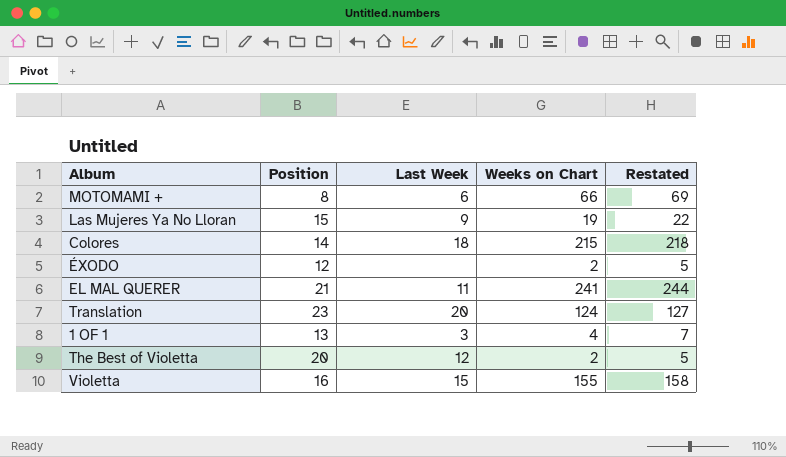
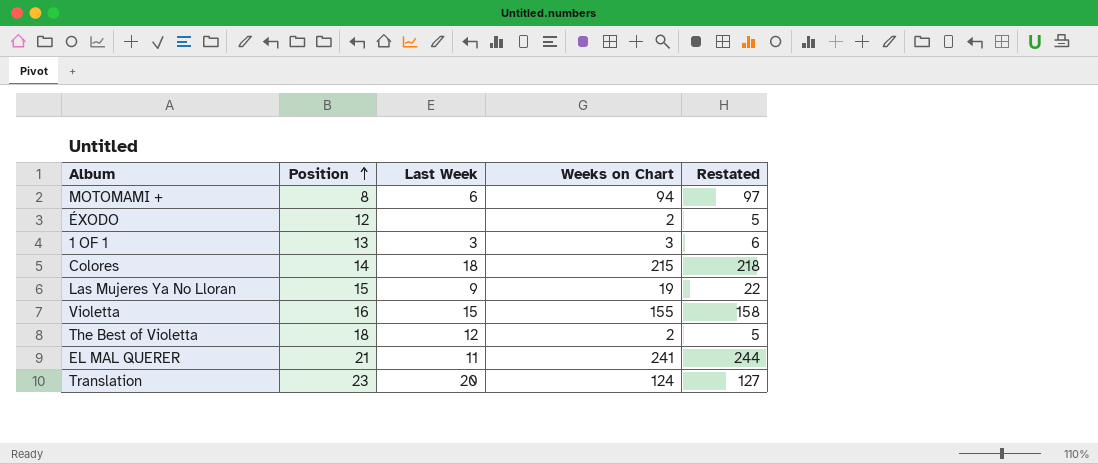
row order: none -> Position ascending
MOTOMAMI + | Weeks on Chart: 66 -> 94
MOTOMAMI + | Restated: 69 -> 97
1 OF 1 | Weeks on Chart: 4 -> 3
1 OF 1 | Restated: 7 -> 6
The Best of Violetta | Position: 20 -> 18

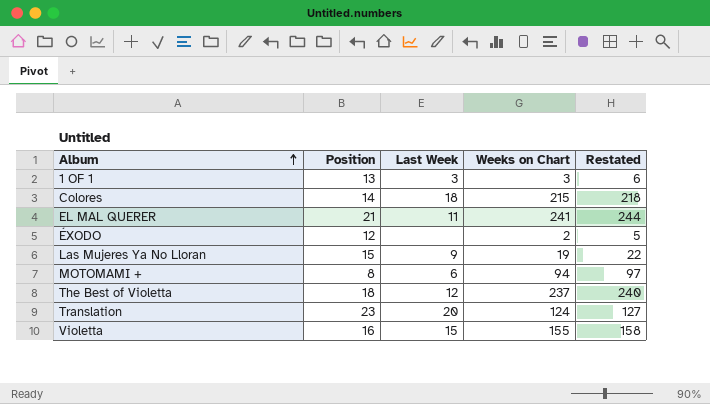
row order: Position ascending -> Album ascending
The Best of Violetta | Weeks on Chart: 2 -> 237
The Best of Violetta | Restated: 5 -> 240

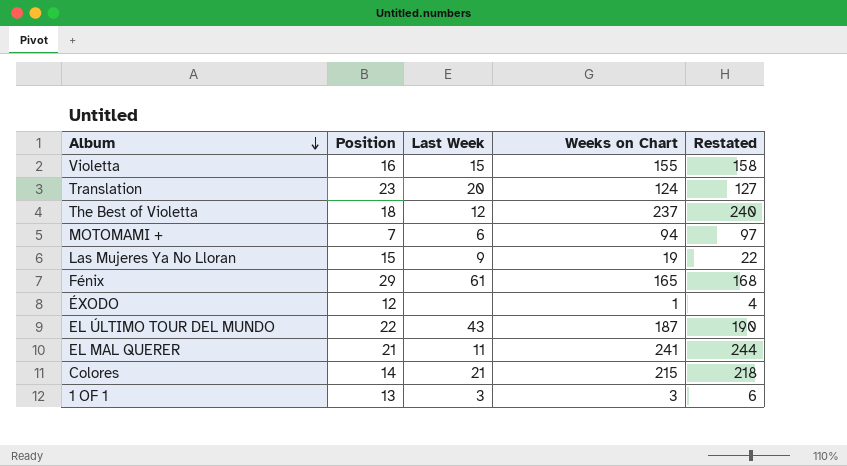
row order: Album ascending -> Album descending
MOTOMAMI + | Position: 8 -> 7
row Fénix: none -> 29 | 61 | 165 | 168
ÉXODO | Weeks on Chart: 2 -> 1
ÉXODO | Restated: 5 -> 4
row EL ÚLTIMO TOUR DEL MUNDO: none -> 22 | 43 | 187 | 190
Colores | Last Week: 18 -> 21

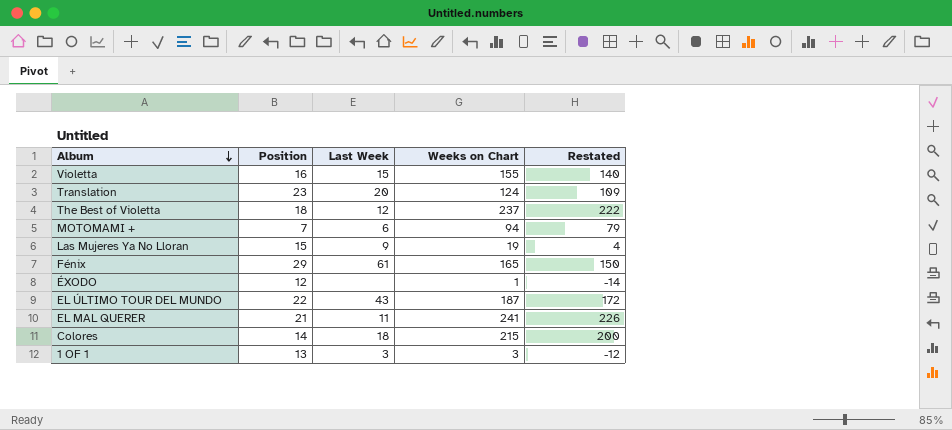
column Restated | formula: [Weeks on Chart] + 3 -> [Weeks on Chart] - 15
Colores | Last Week: 21 -> 18

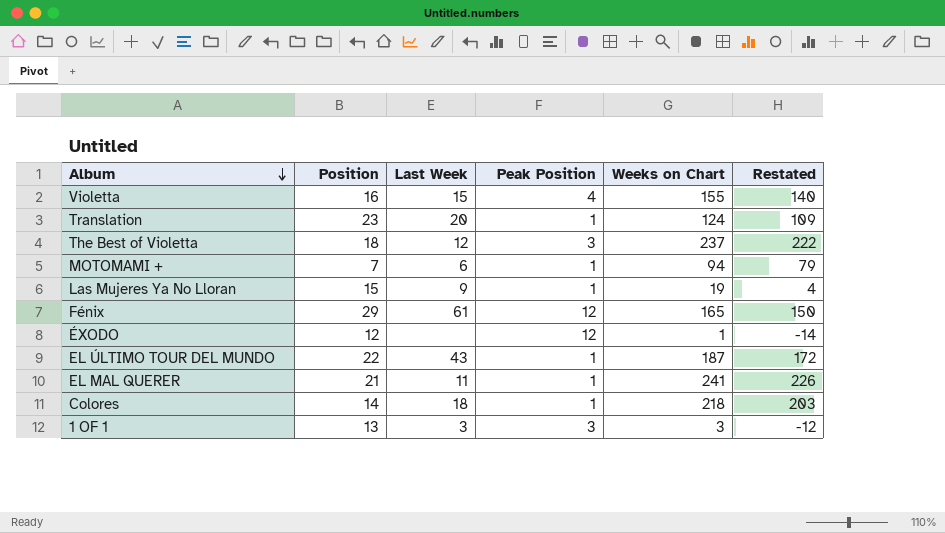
column Peak Position | position: none -> 4
Colores | Weeks on Chart: 215 -> 218
Colores | Restated: 200 -> 203

